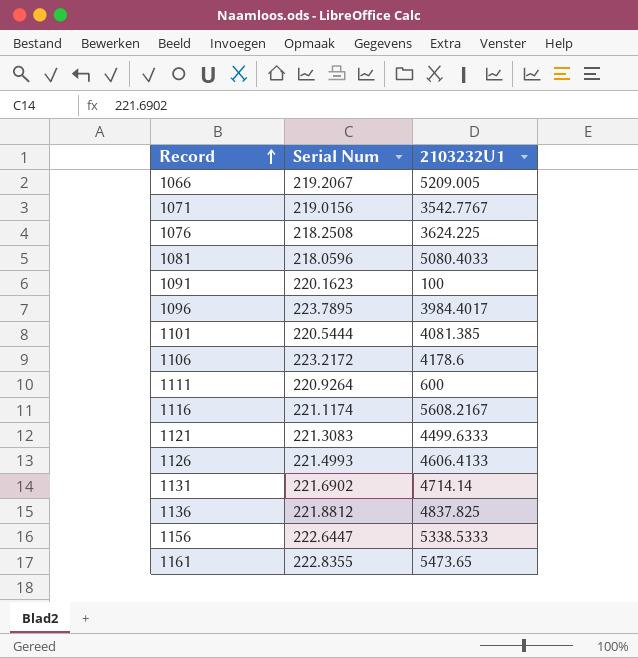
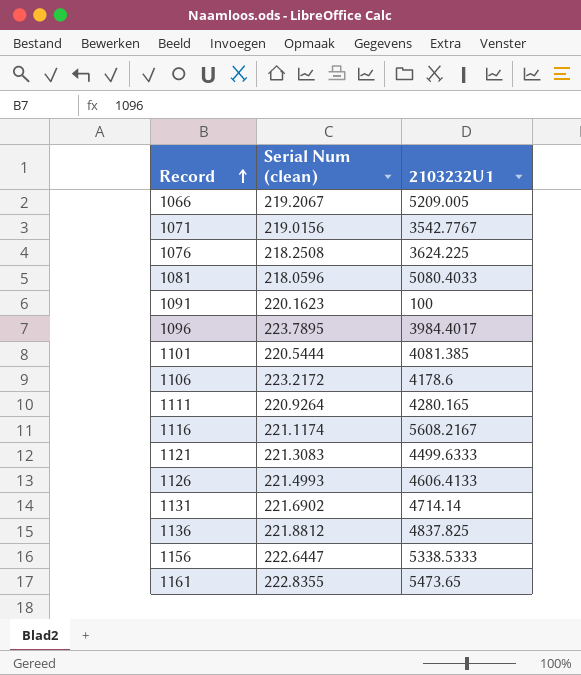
column name: Serial Num -> Serial Num (clean)
1111 | 2103232U1: 600 -> 4280.165

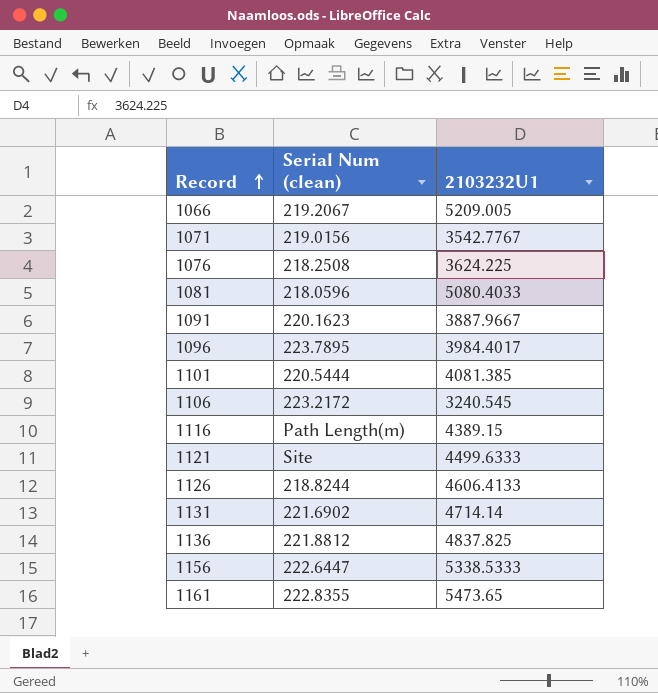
row 1111: 220.9264 | 4280.165 -> none
1091 | 2103232U1: 100 -> 3887.9667
1106 | 2103232U1: 4178.6 -> 3240.545
1116 | Serial Num (clean): 221.1174 -> Path Length(m)
1116 | 2103232U1: 5608.2167 -> 4389.15
1121 | Serial Num (clean): 221.3083 -> Site
1126 | Serial Num (clean): 221.4993 -> 218.8244

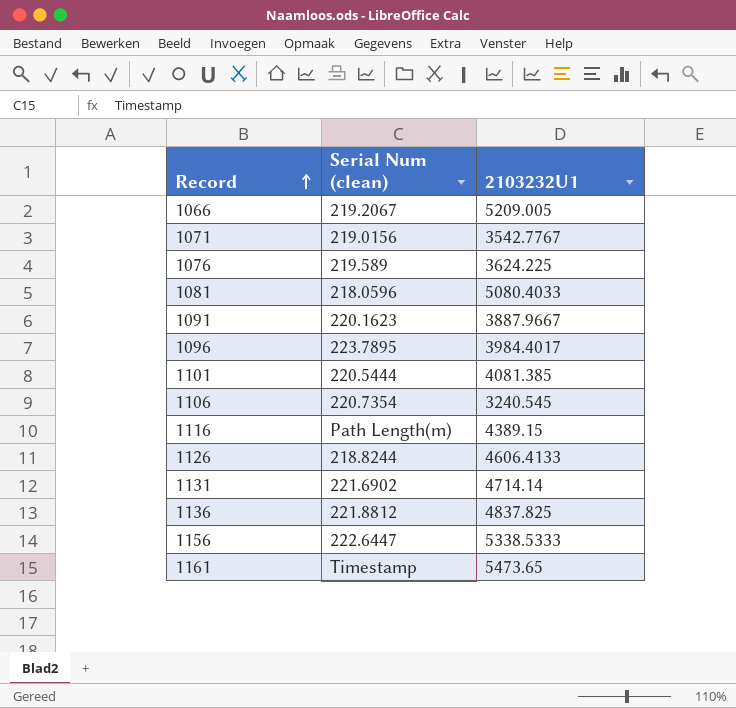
row 1121: Site | 4499.6333 -> none
1076 | Serial Num (clean): 218.2508 -> 219.589
1106 | Serial Num (clean): 223.2172 -> 220.7354
1161 | Serial Num (clean): 222.8355 -> Timestamp

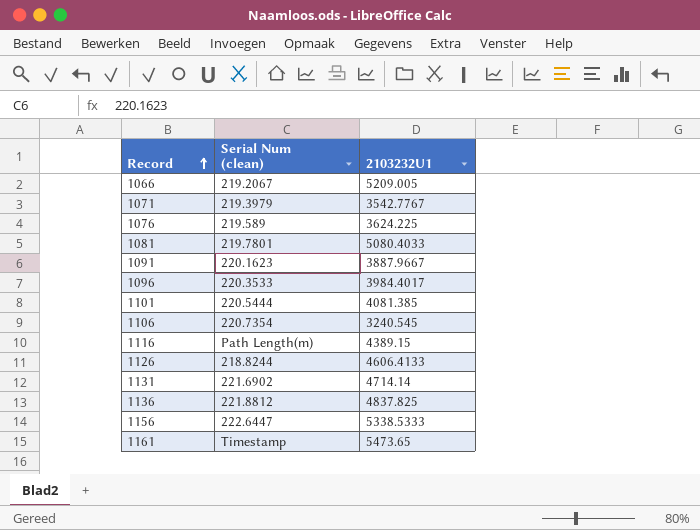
1071 | Serial Num (clean): 219.0156 -> 219.3979
1081 | Serial Num (clean): 218.0596 -> 219.7801
1096 | Serial Num (clean): 223.7895 -> 220.3533

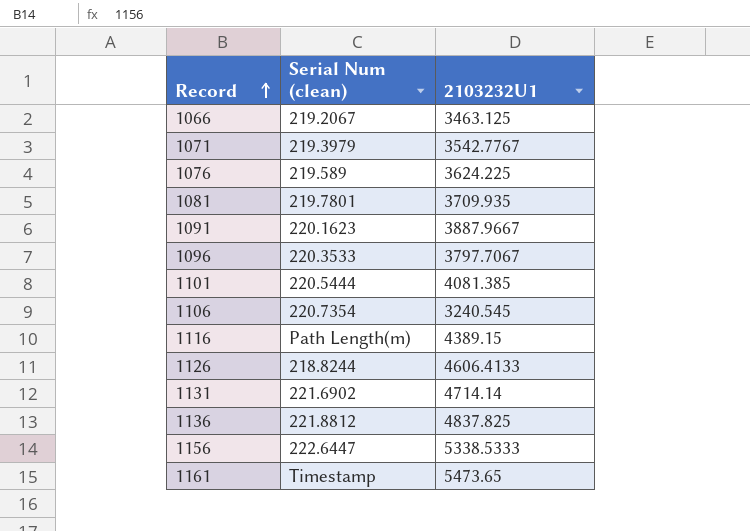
1066 | 2103232U1: 5209.005 -> 3463.125
1081 | 2103232U1: 5080.4033 -> 3709.935
1096 | 2103232U1: 3984.4017 -> 3797.7067

